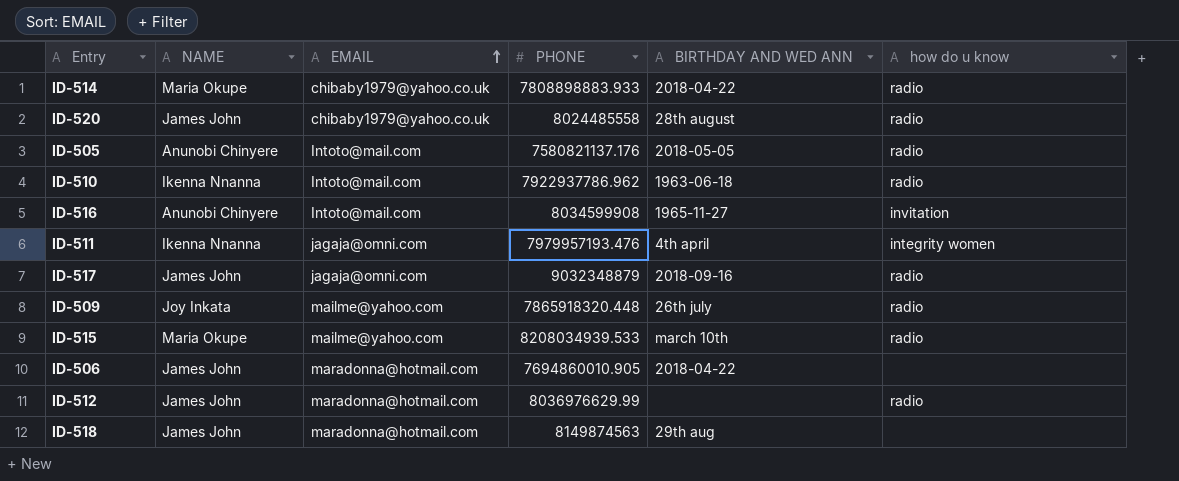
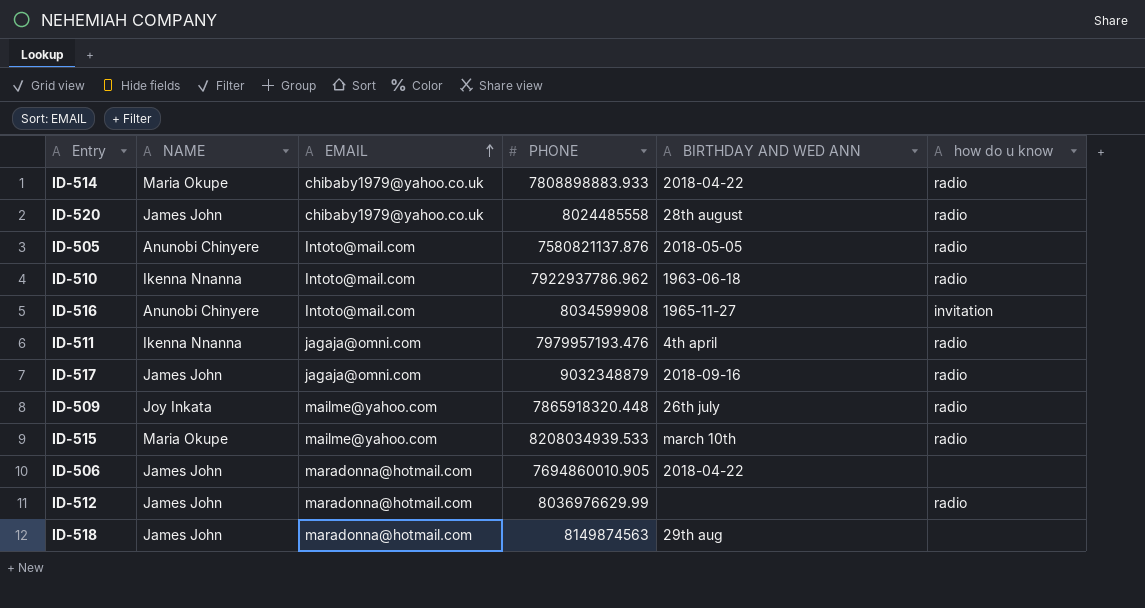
ID-505 | PHONE: 7580821137.176 -> 7580821137.876
ID-511 | how do u know: integrity women -> radio

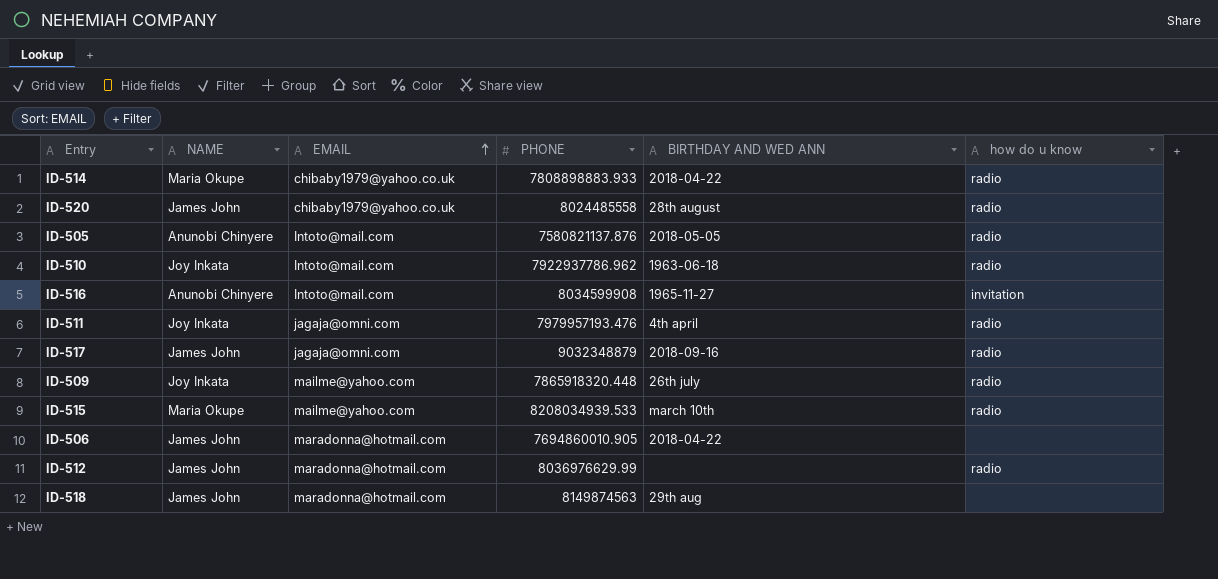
ID-510 | NAME: Ikenna Nnanna -> Joy Inkata
ID-511 | NAME: Ikenna Nnanna -> Joy Inkata

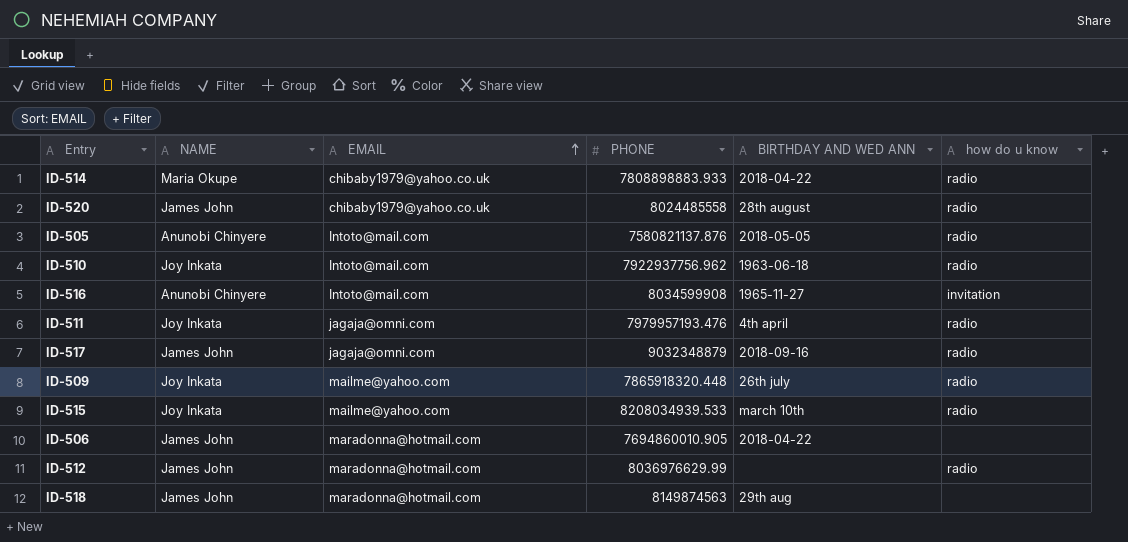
ID-510 | PHONE: 7922937786.962 -> 7922937756.962
ID-515 | NAME: Maria Okupe -> Joy Inkata

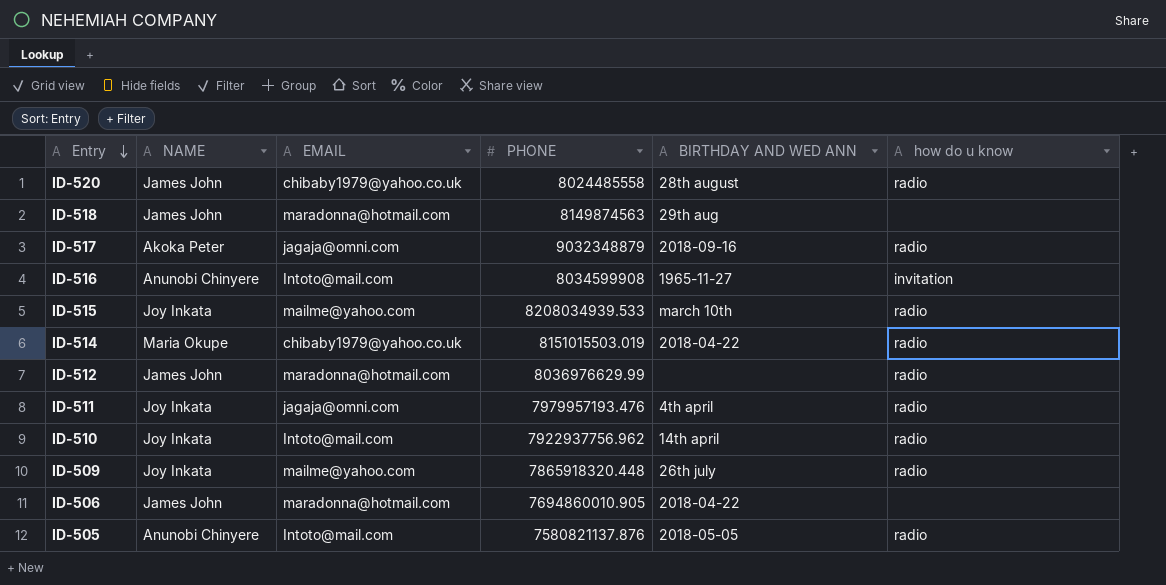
row order: EMAIL ascending -> Entry descending
ID-517 | NAME: James John -> Akoka Peter
ID-514 | PHONE: 7808898883.933 -> 8151015503.019
ID-510 | BIRTHDAY AND WED ANN: 1963-06-18 -> 14th april

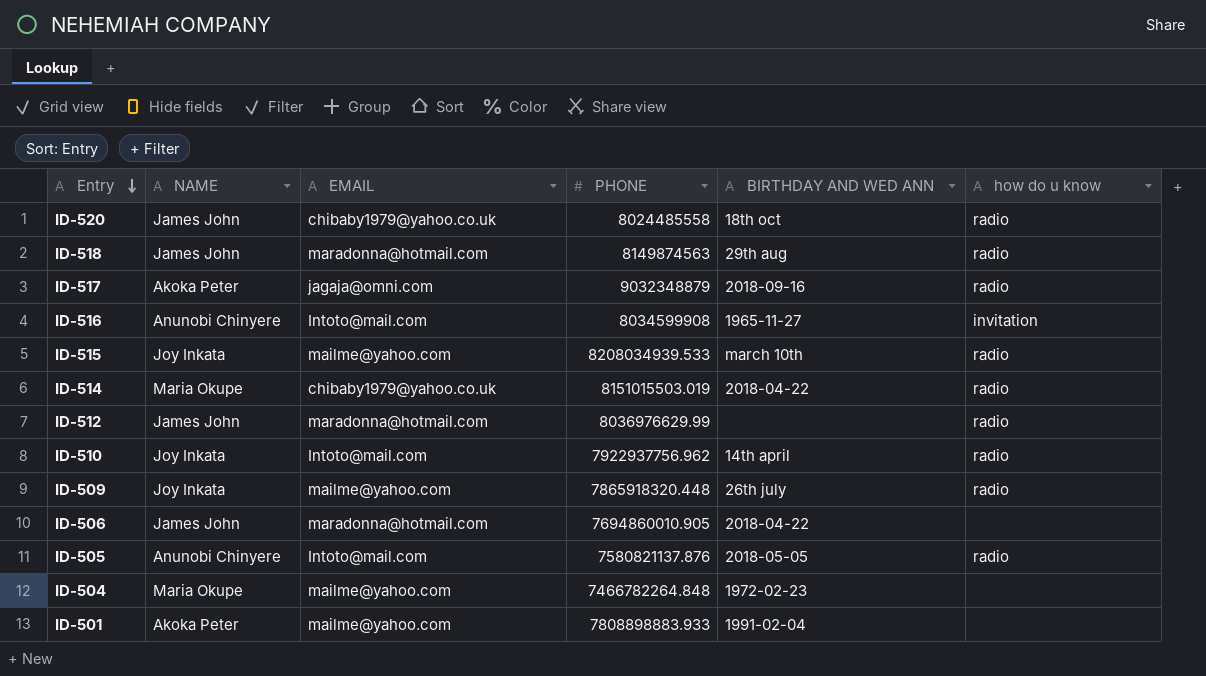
row ID-511: Joy Inkata | jagaja@omni.com | 7979957193.476 | 4th april | radio -> none
ID-520 | BIRTHDAY AND WED ANN: 28th august -> 18th oct
ID-518 | how do u know: none -> radio
row ID-504: none -> Maria Okupe | mailme@yahoo.com | 7466782264.848 | 1972-02-23 | none
row ID-501: none -> Akoka Peter | mailme@yahoo.com | 7808898883.933 | 1991-02-04 | none

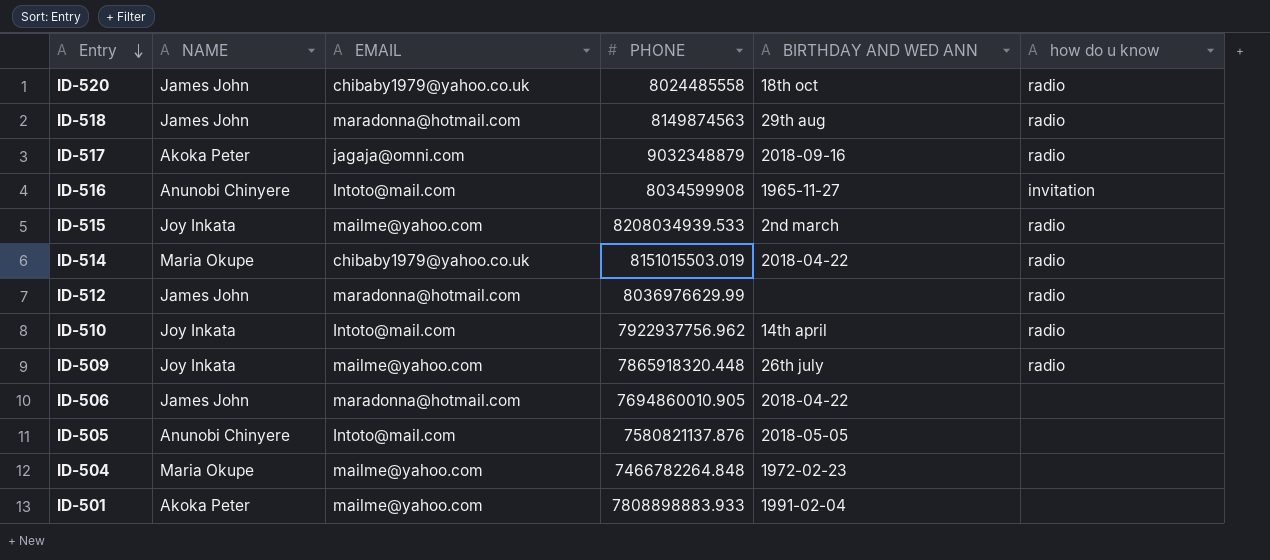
ID-515 | BIRTHDAY AND WED ANN: march 10th -> 2nd march
ID-505 | how do u know: radio -> none

